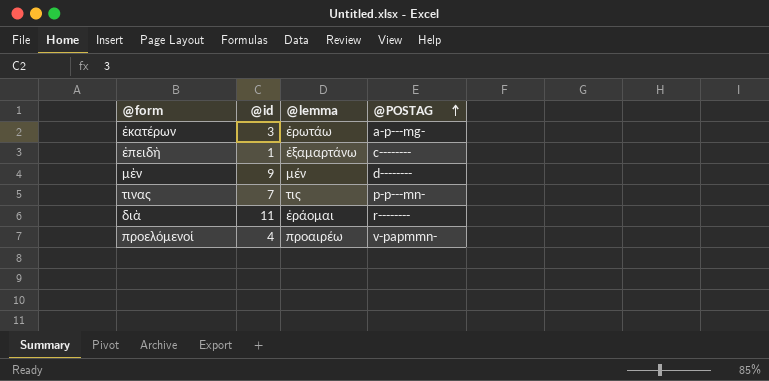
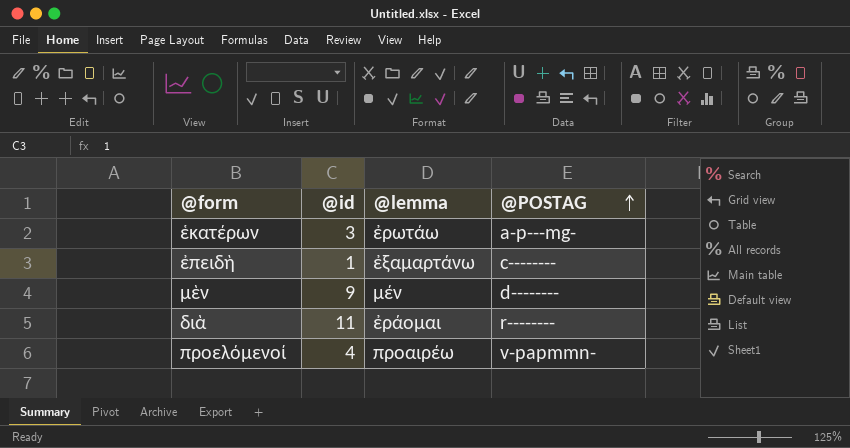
row τινας: 7 | τις | p-p---mn- -> none

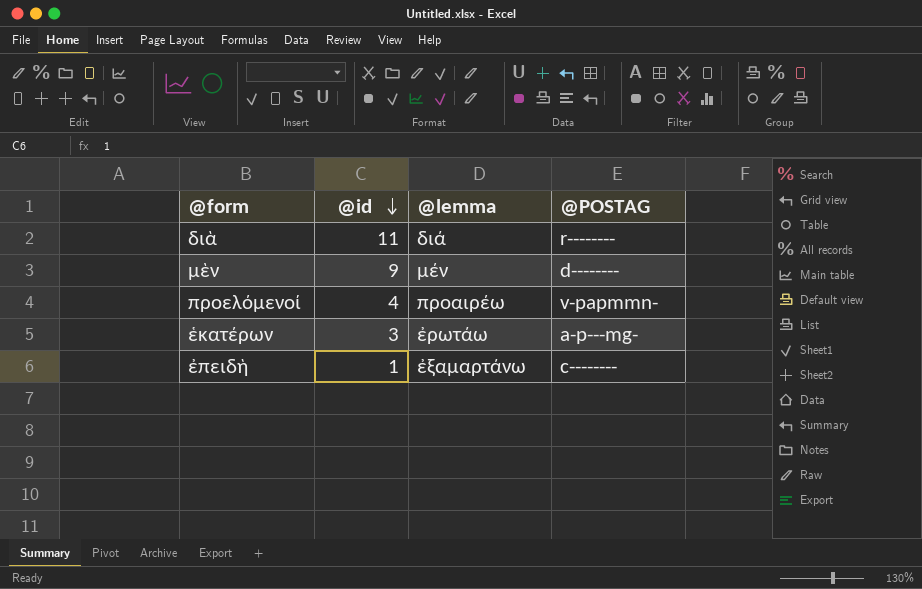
row order: @POSTAG ascending -> @id descending
διὰ | @lemma: ἐράομαι -> διά

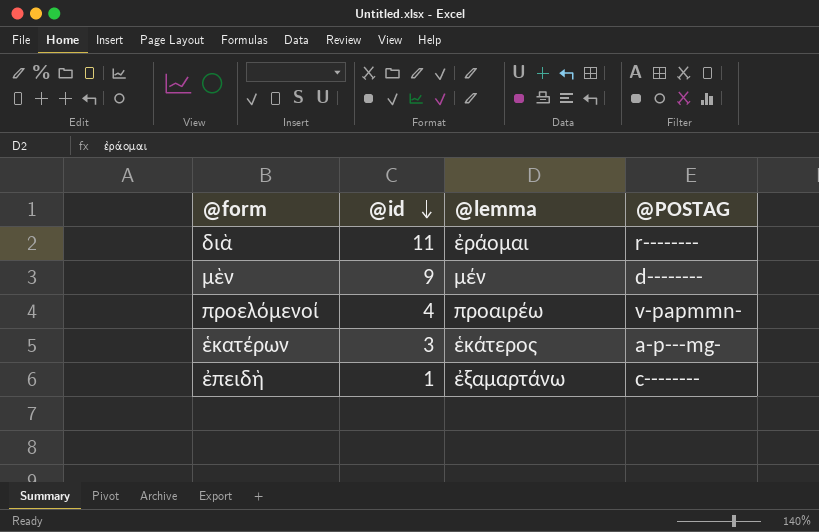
διὰ | @lemma: διά -> ἐράομαι
ἑκατέρων | @lemma: ἐρωτάω -> ἑκάτερος

